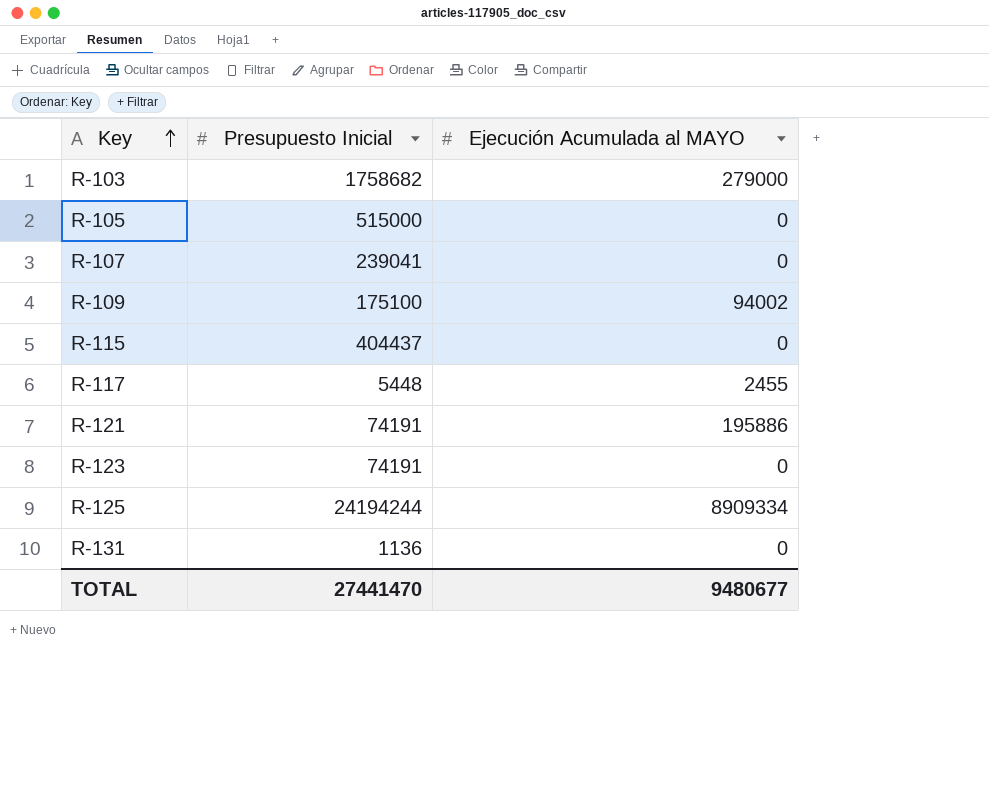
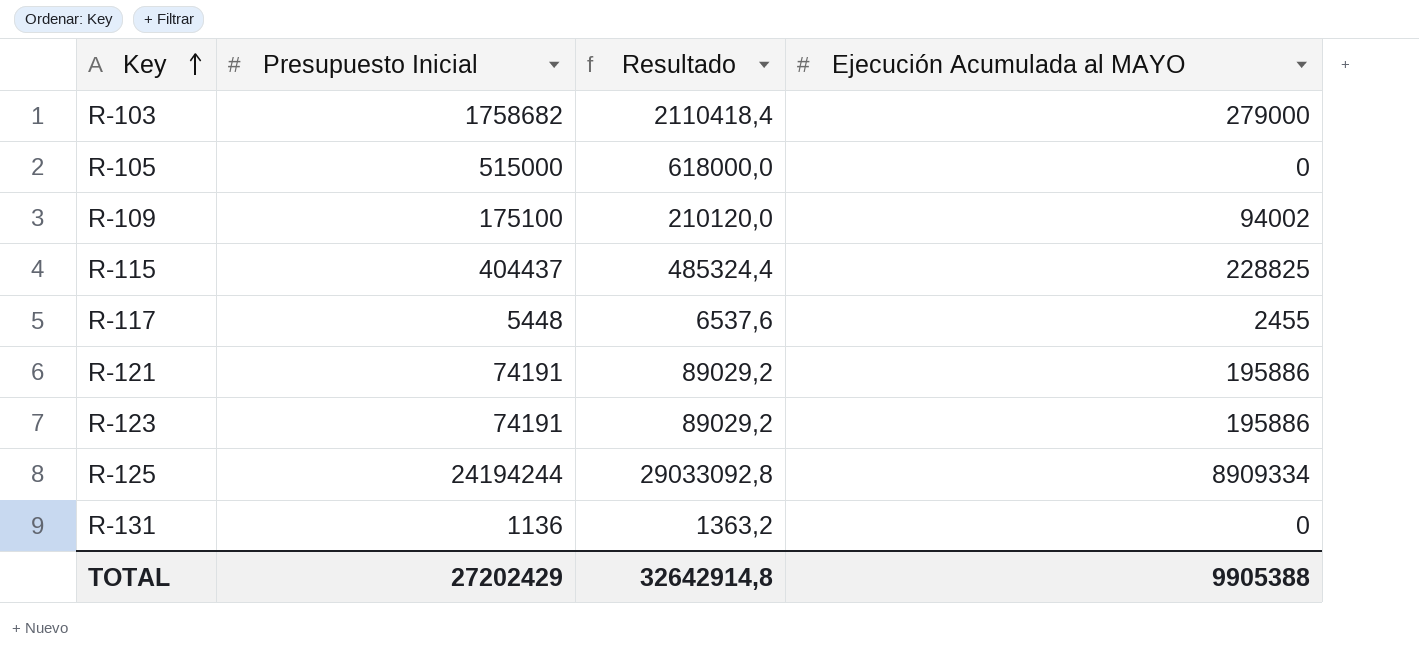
column Resultado | formula: none -> [Presupuesto Inicial] * 1,2
row R-107: 239041 | 0 -> none
R-115 | Ejecución Acumulada al MAYO: 0 -> 228825
R-123 | Ejecución Acumulada al MAYO: 0 -> 195886
TOTAL | Presupuesto Inicial: 27441470 -> 27202429
TOTAL | Ejecución Acumulada al MAYO: 9480677 -> 9905388

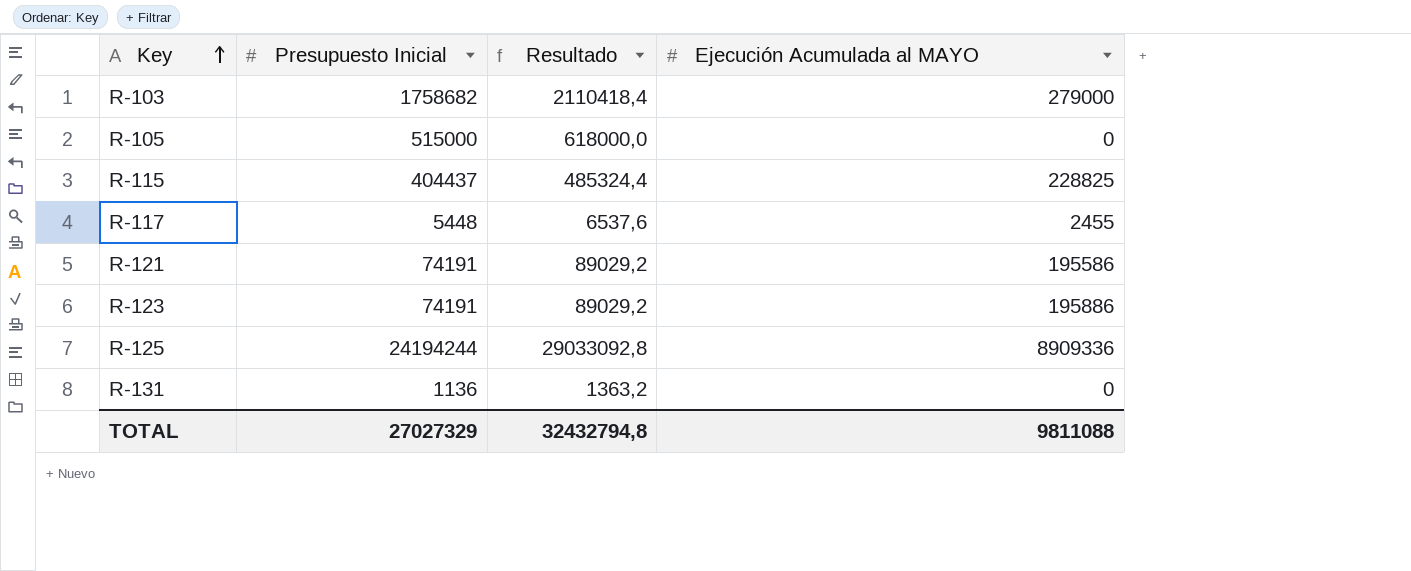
row R-109: 175100 | 210120,0 | 94002 -> none
R-121 | Ejecución Acumulada al MAYO: 195886 -> 195586
R-125 | Ejecución Acumulada al MAYO: 8909334 -> 8909336
TOTAL | Presupuesto Inicial: 27202429 -> 27027329
TOTAL | Resultado: 32642914,8 -> 32432794,8
TOTAL | Ejecución Acumulada al MAYO: 9905388 -> 9811088

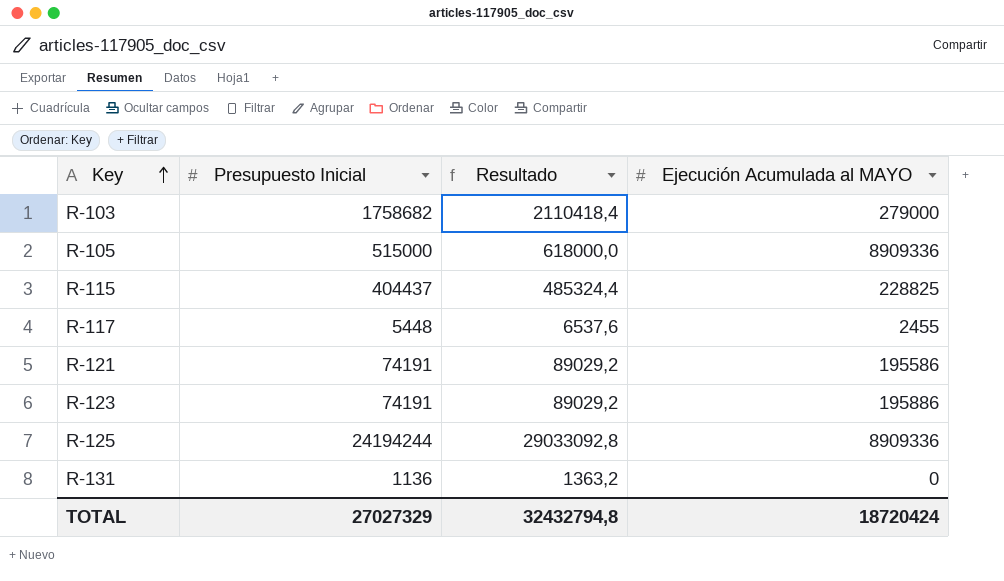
R-105 | Ejecución Acumulada al MAYO: 0 -> 8909336
TOTAL | Ejecución Acumulada al MAYO: 9811088 -> 18720424

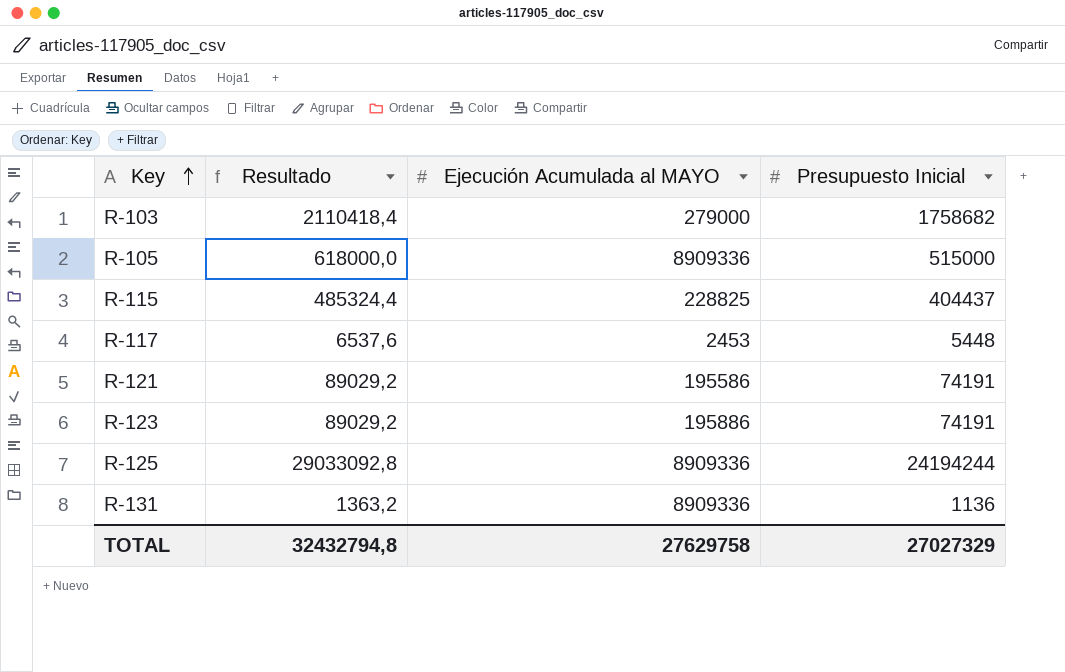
column Presupuesto Inicial | position: 2 -> 4
R-117 | Ejecución Acumulada al MAYO: 2455 -> 2453
R-131 | Ejecución Acumulada al MAYO: 0 -> 8909336
TOTAL | Ejecución Acumulada al MAYO: 18720424 -> 27629758

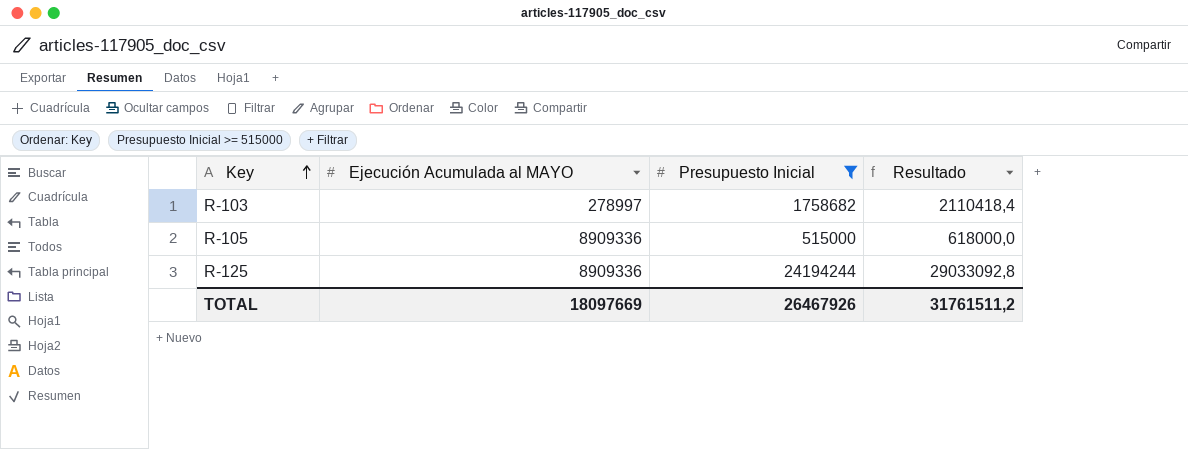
filter: none -> Presupuesto Inicial >= 515000
column Resultado | position: 2 -> 4
R-103 | Ejecución Acumulada al MAYO: 279000 -> 278997
TOTAL | Ejecución Acumulada al MAYO: 27629758 -> 18097669
TOTAL | Presupuesto Inicial: 27027329 -> 26467926
TOTAL | Resultado: 32432794,8 -> 31761511,2

